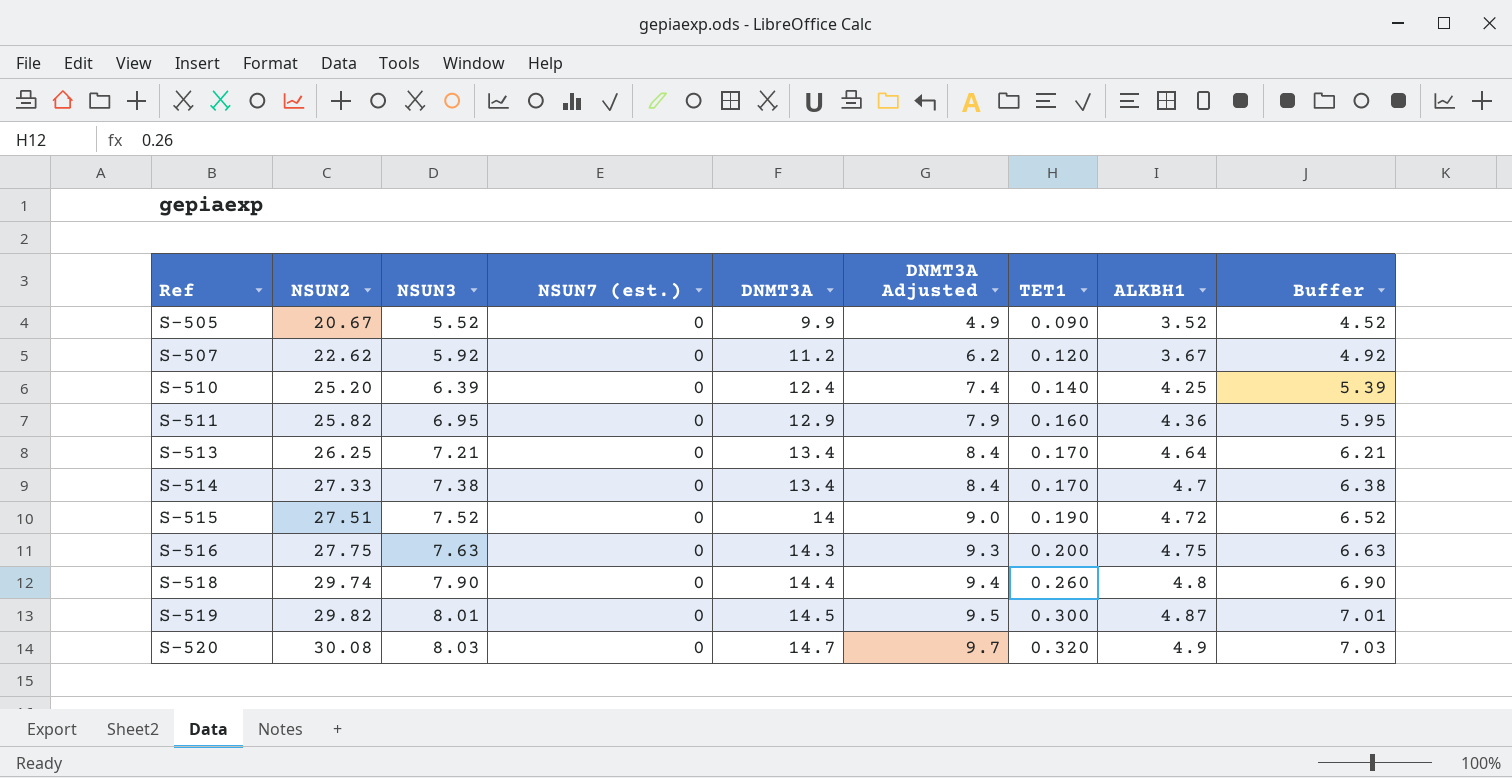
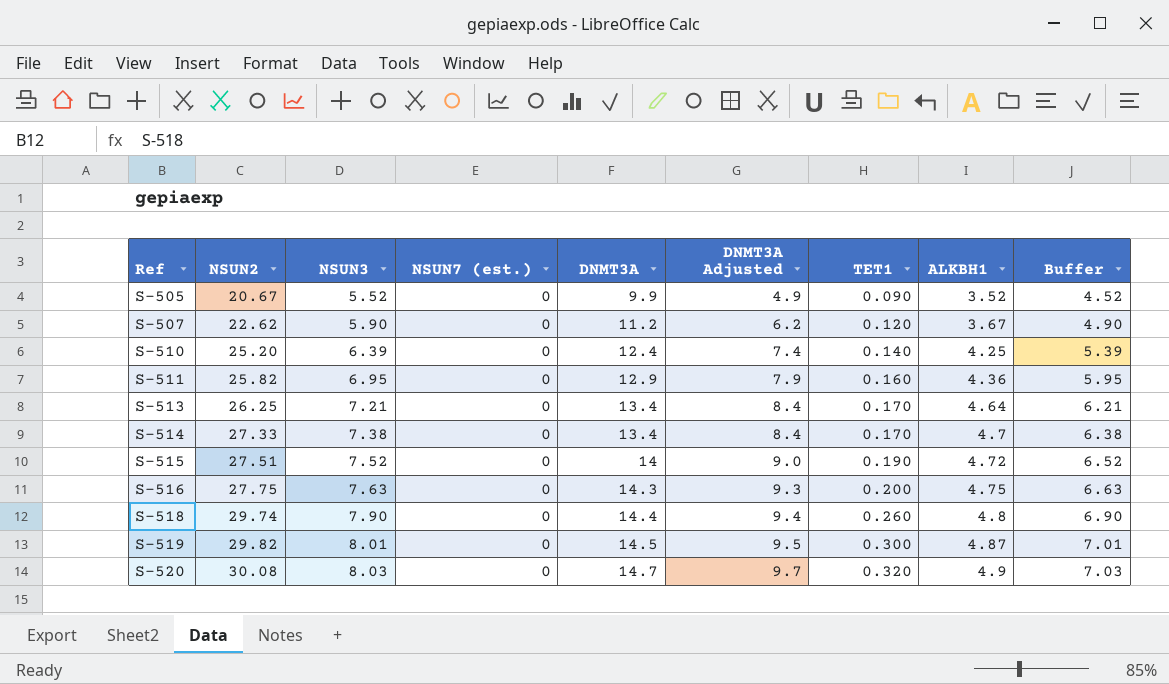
S-507 | NSUN3: 5.92 -> 5.90
S-507 | Buffer: 4.92 -> 4.90

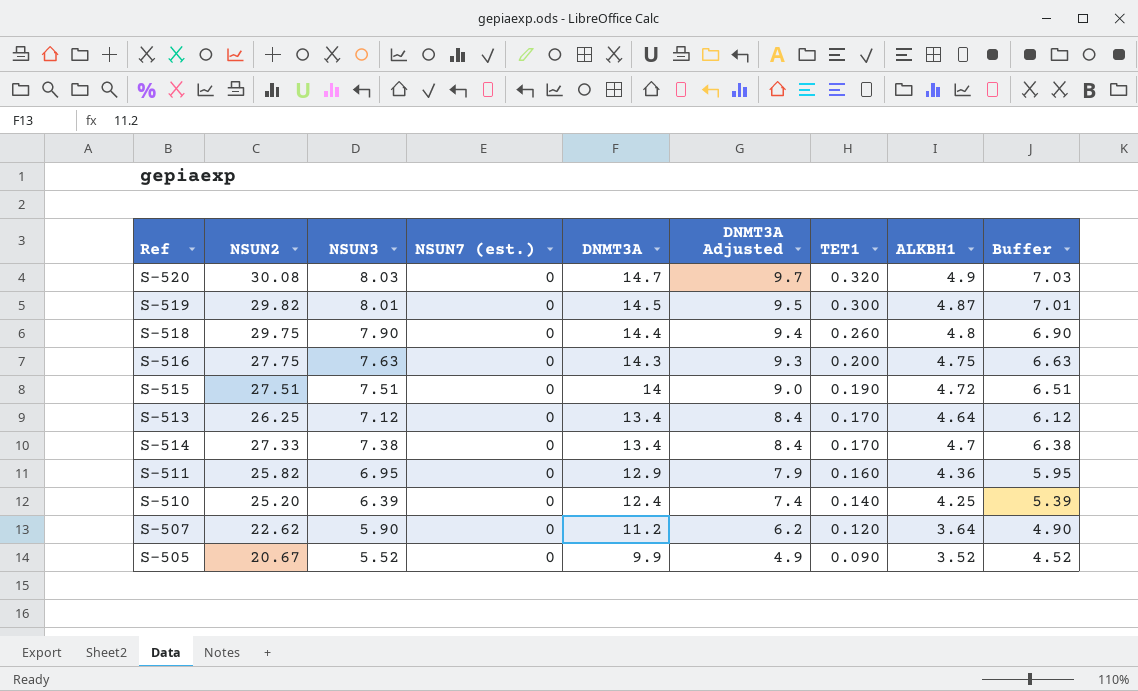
row order: Ref ascending -> DNMT3A descending
S-518 | NSUN2: 29.74 -> 29.75
S-515 | NSUN3: 7.52 -> 7.51
S-515 | Buffer: 6.52 -> 6.51
S-513 | NSUN3: 7.21 -> 7.12
S-513 | Buffer: 6.21 -> 6.12
S-507 | ALKBH1: 3.67 -> 3.64

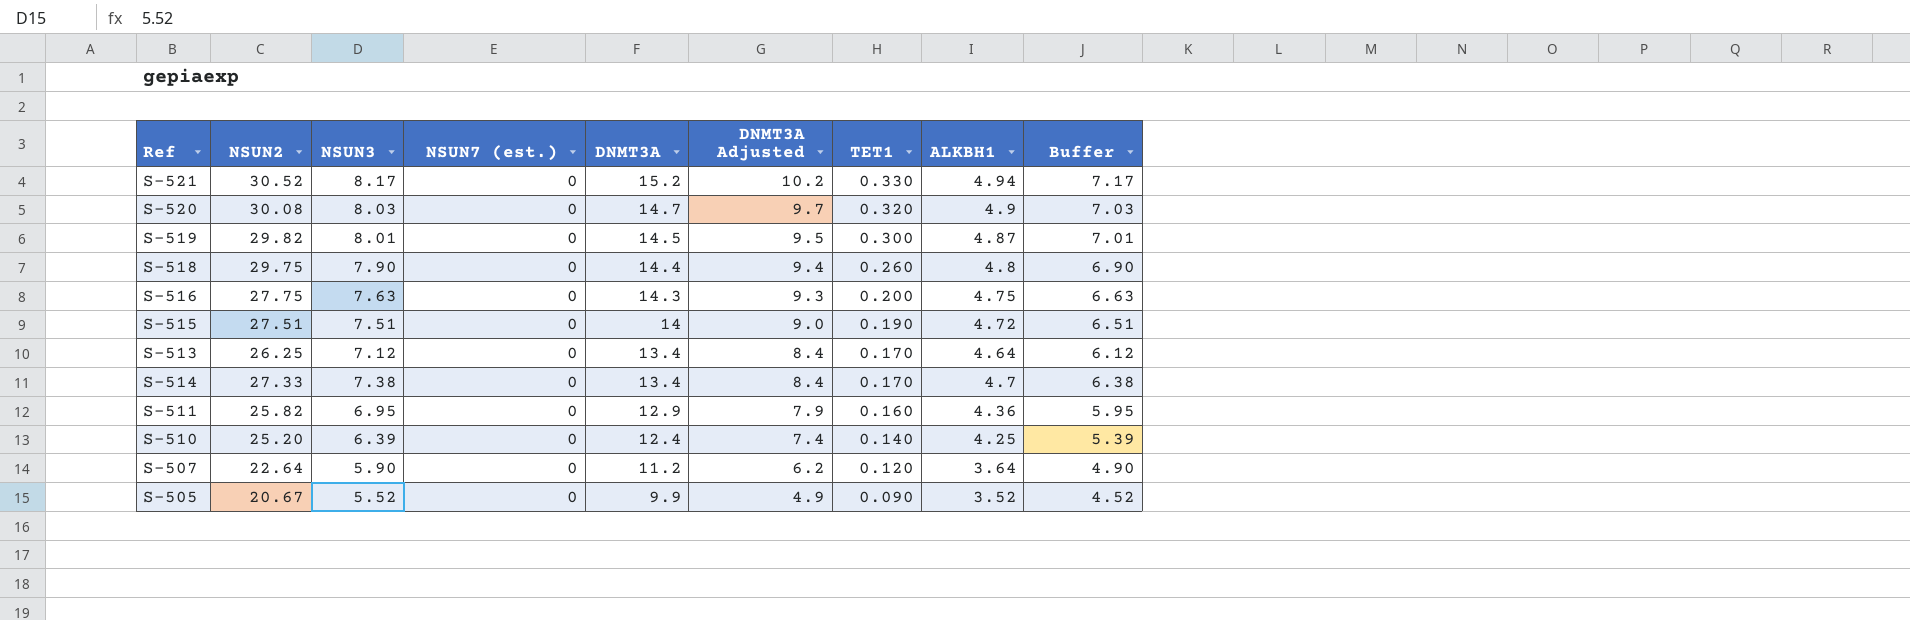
row S-521: none -> 30.52 | 8.17 | 0 | 15.2 | 10.2 | 0.330 | 4.94 | 7.17
S-507 | NSUN2: 22.62 -> 22.64

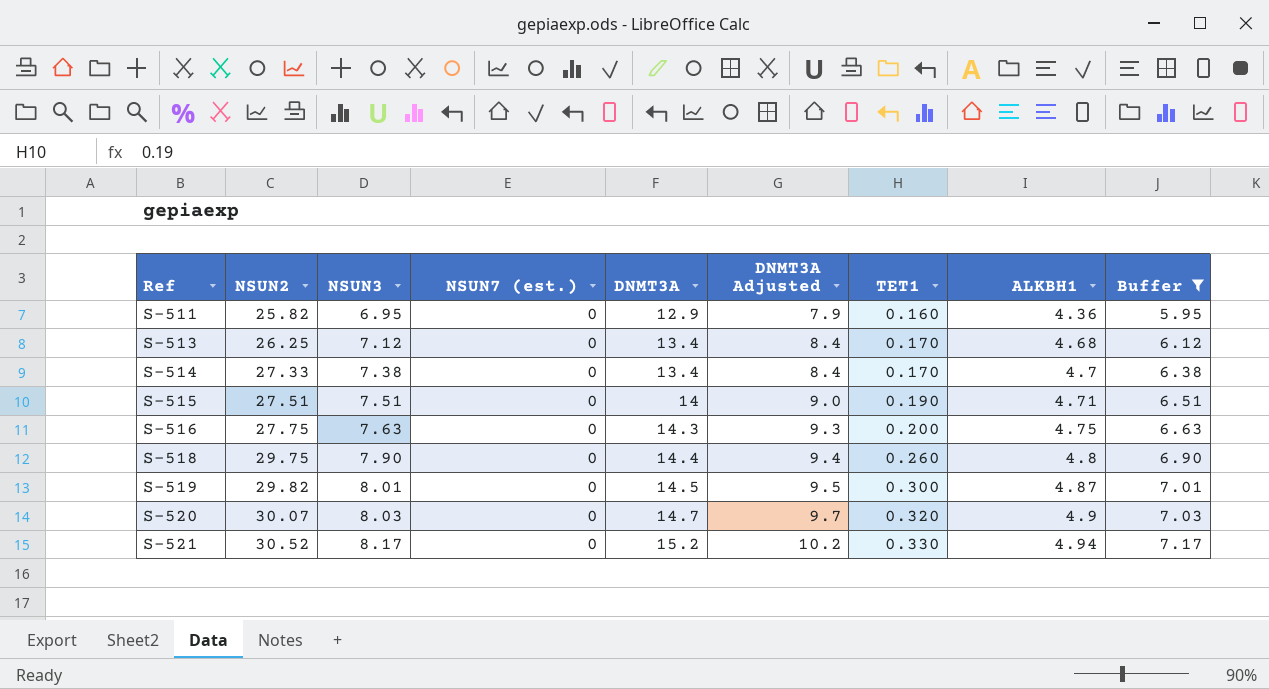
filter: none -> Buffer >= 5.95
row order: DNMT3A descending -> Ref ascending
S-513 | ALKBH1: 4.64 -> 4.68
S-515 | ALKBH1: 4.72 -> 4.71
S-520 | NSUN2: 30.08 -> 30.07

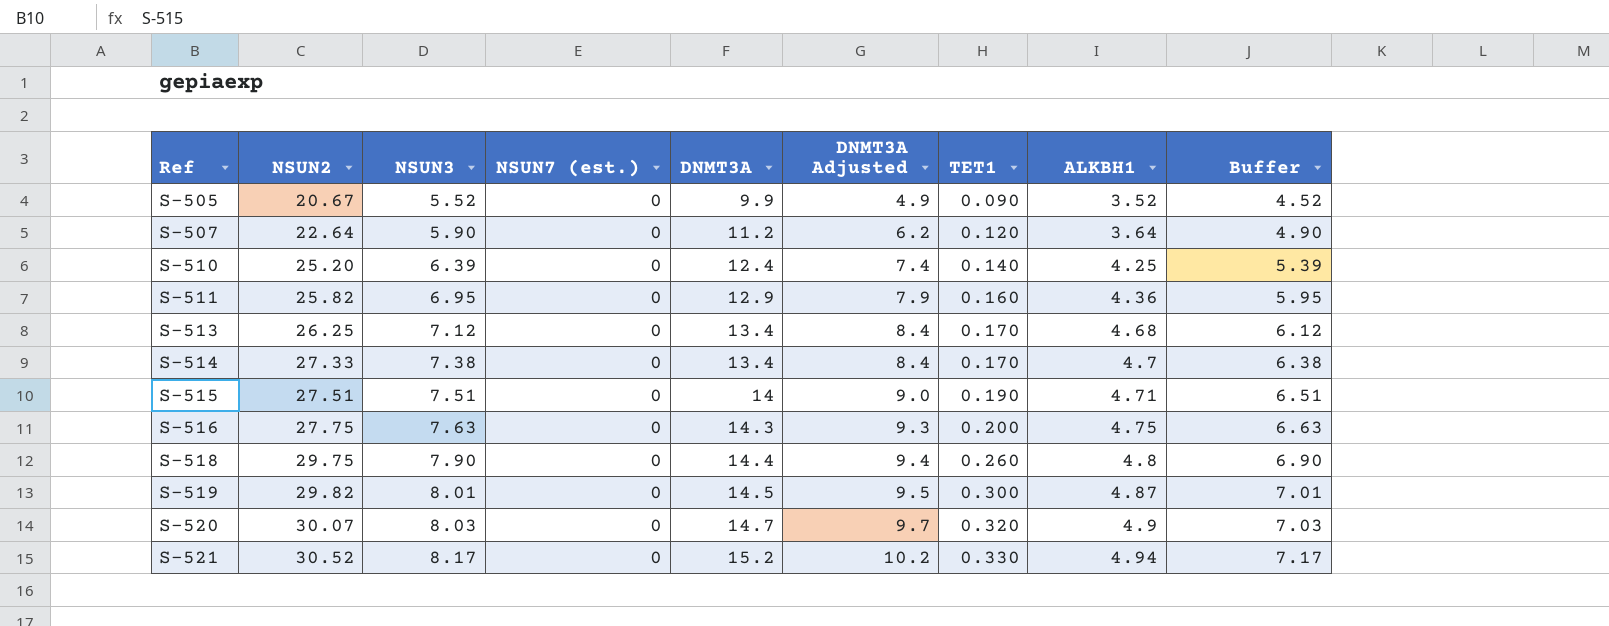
filter: Buffer >= 5.95 -> none

